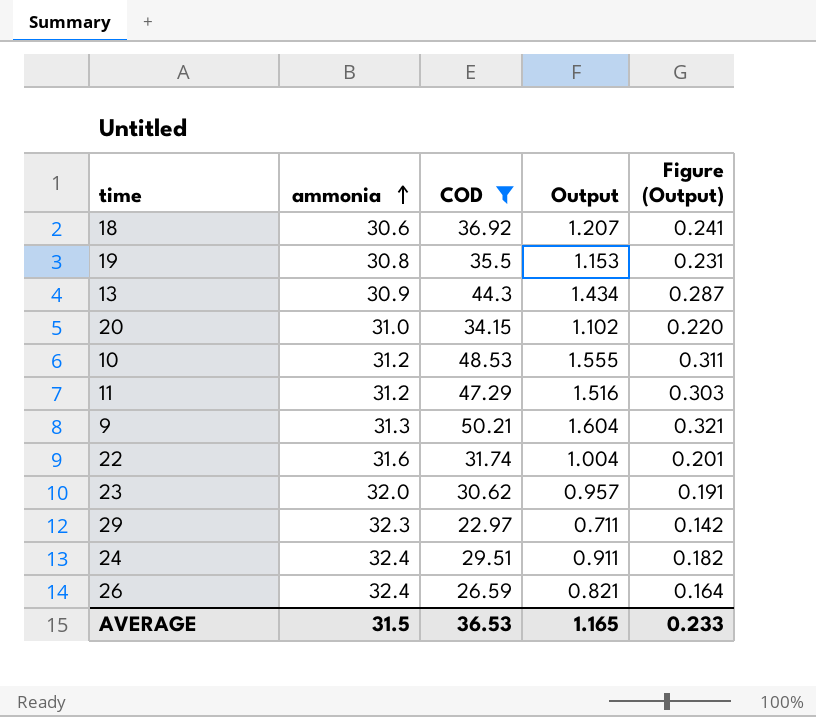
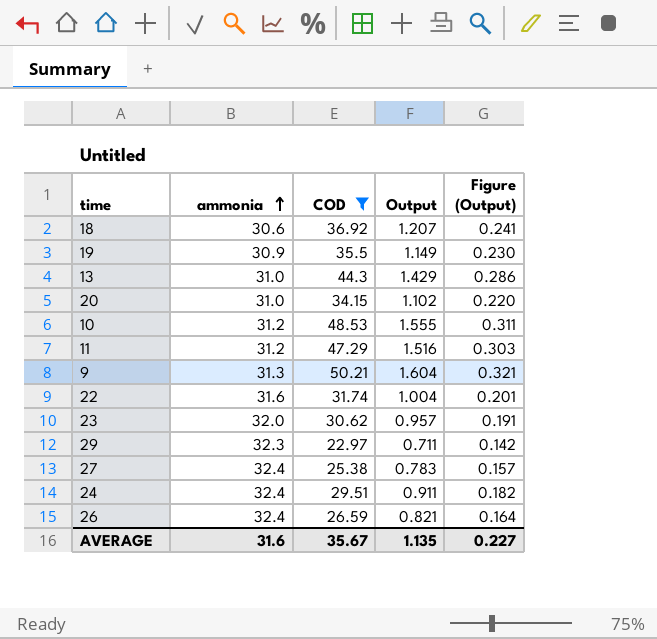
19 | ammonia: 30.8 -> 30.9
19 | Output: 1.153 -> 1.149
19 | Figure (Output): 0.231 -> 0.230
13 | ammonia: 30.9 -> 31.0
13 | Output: 1.434 -> 1.429
13 | Figure (Output): 0.287 -> 0.286
row 27: none -> 32.4 | 25.38 | 0.783 | 0.157
AVERAGE | ammonia: 31.5 -> 31.6
AVERAGE | COD: 36.53 -> 35.67
AVERAGE | Output: 1.165 -> 1.135
AVERAGE | Figure (Output): 0.233 -> 0.227

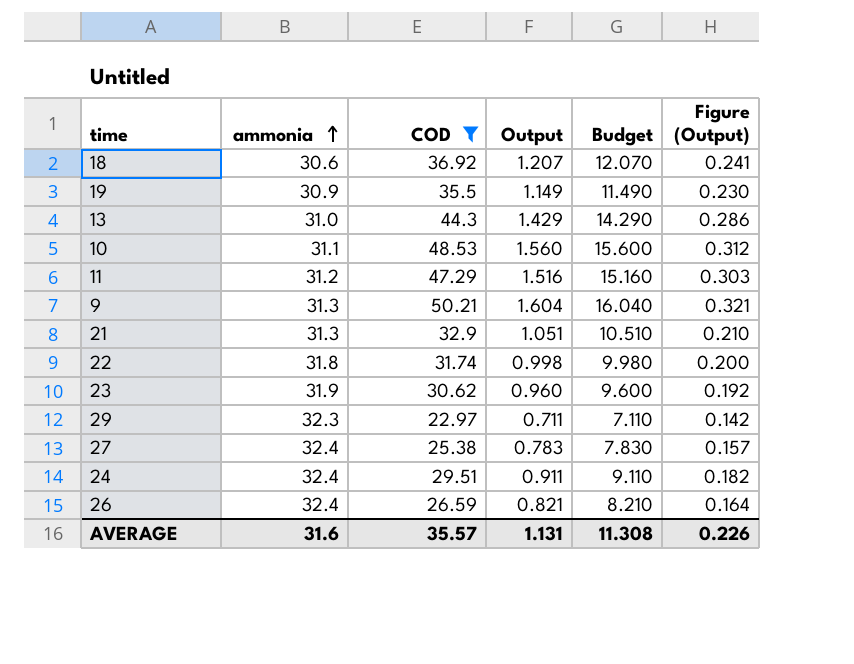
column Budget | formula: none -> [Output] * 10
row 20: 31.0 | 34.15 | 1.102 | 0.220 -> none
10 | ammonia: 31.2 -> 31.1
10 | Output: 1.555 -> 1.560
10 | Figure (Output): 0.311 -> 0.312
row 21: none -> 31.3 | 32.9 | 1.051 | 10.510 | 0.210
22 | ammonia: 31.6 -> 31.8
22 | Output: 1.004 -> 0.998
22 | Figure (Output): 0.201 -> 0.200
23 | ammonia: 32.0 -> 31.9
23 | Output: 0.957 -> 0.960
23 | Figure (Output): 0.191 -> 0.192
AVERAGE | COD: 35.67 -> 35.57
AVERAGE | Output: 1.135 -> 1.131
AVERAGE | Figure (Output): 0.227 -> 0.226

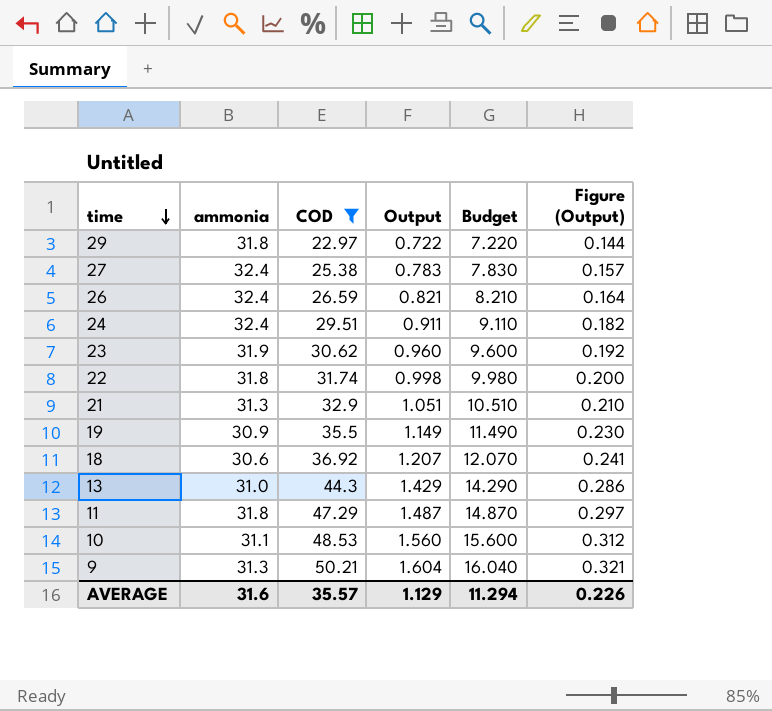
row order: ammonia ascending -> time descending
29 | ammonia: 32.3 -> 31.8
29 | Output: 0.711 -> 0.722
29 | Budget: 7.110 -> 7.220
29 | Figure (Output): 0.142 -> 0.144
11 | ammonia: 31.2 -> 31.8
11 | Output: 1.516 -> 1.487
11 | Budget: 15.160 -> 14.870
11 | Figure (Output): 0.303 -> 0.297
AVERAGE | Output: 1.131 -> 1.129
AVERAGE | Budget: 11.308 -> 11.294

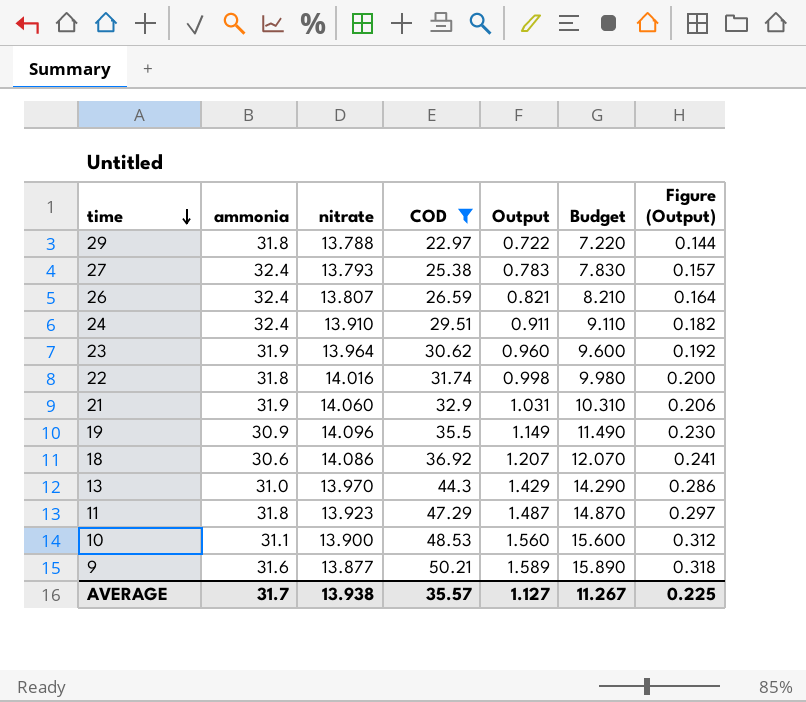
column nitrate | position: none -> 3
21 | ammonia: 31.3 -> 31.9
21 | Output: 1.051 -> 1.031
21 | Budget: 10.510 -> 10.310
21 | Figure (Output): 0.210 -> 0.206
9 | ammonia: 31.3 -> 31.6
9 | Output: 1.604 -> 1.589
9 | Budget: 16.040 -> 15.890
9 | Figure (Output): 0.321 -> 0.318
AVERAGE | ammonia: 31.6 -> 31.7
AVERAGE | Output: 1.129 -> 1.127
AVERAGE | Budget: 11.294 -> 11.267
AVERAGE | Figure (Output): 0.226 -> 0.225

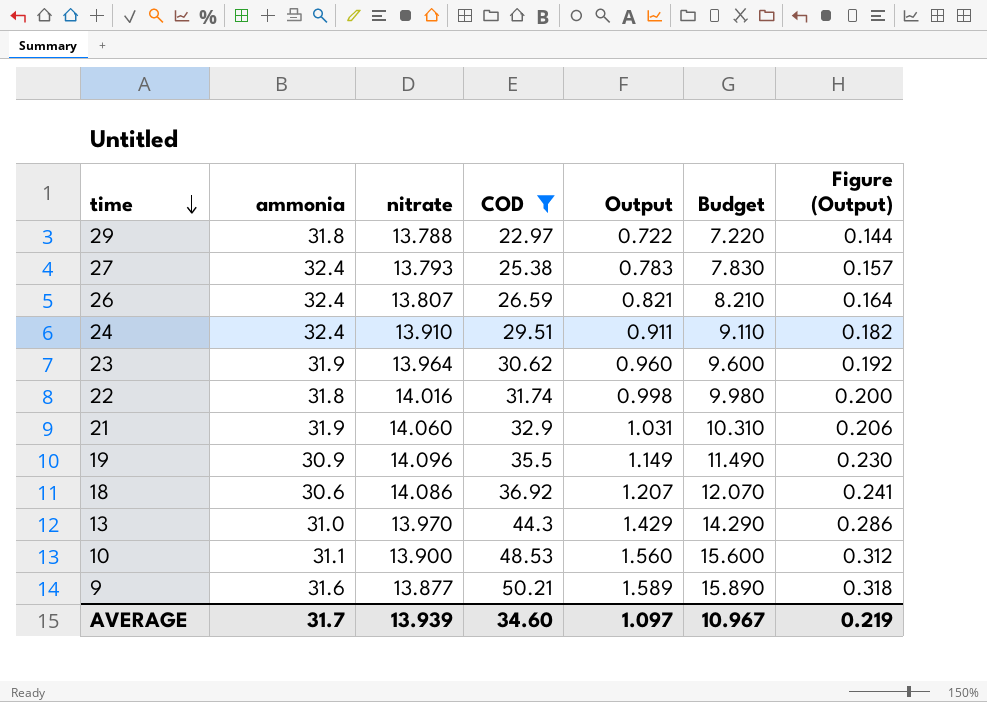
row 11: 31.8 | 13.923 | 47.29 | 1.487 | 14.870 | 0.297 -> none
AVERAGE | nitrate: 13.938 -> 13.939
AVERAGE | COD: 35.57 -> 34.60
AVERAGE | Output: 1.127 -> 1.097
AVERAGE | Budget: 11.267 -> 10.967
AVERAGE | Figure (Output): 0.225 -> 0.219

